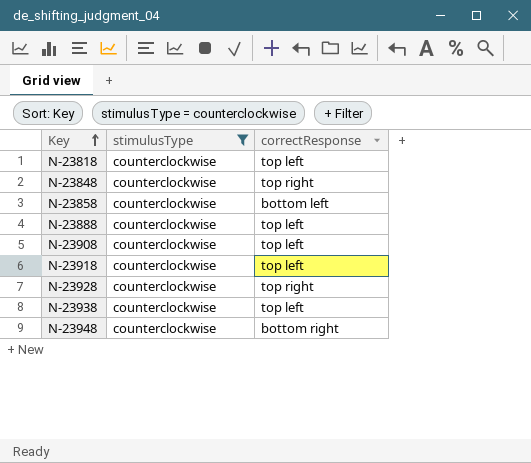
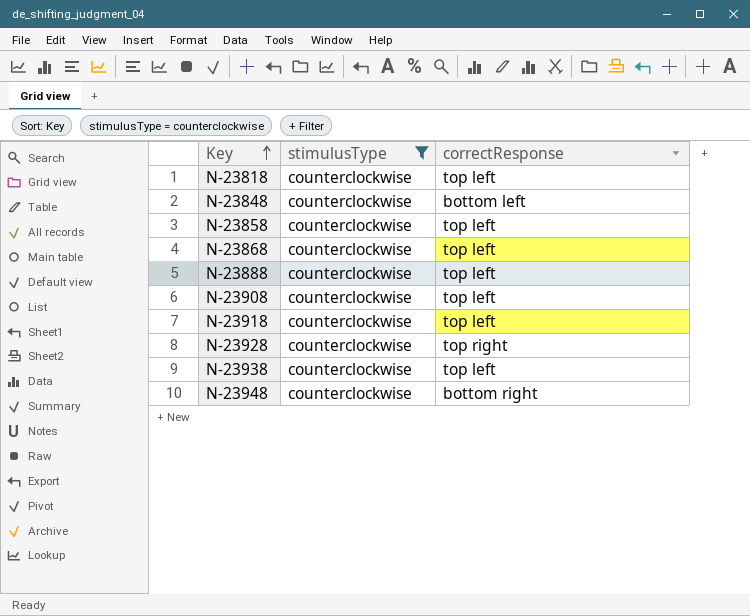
N-23848 | correctResponse: top right -> bottom left
N-23858 | correctResponse: bottom left -> top left
row N-23868: none -> counterclockwise | top left

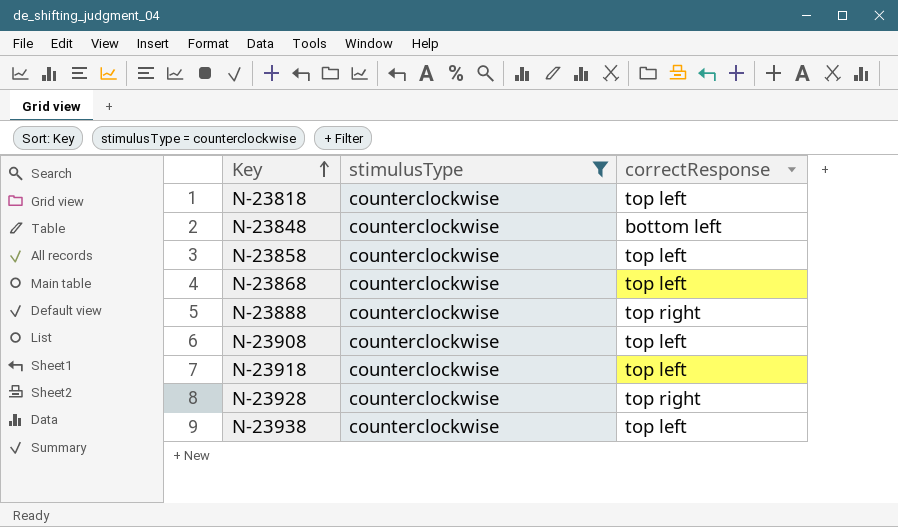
row N-23948: counterclockwise | bottom right -> none
N-23888 | correctResponse: top left -> top right

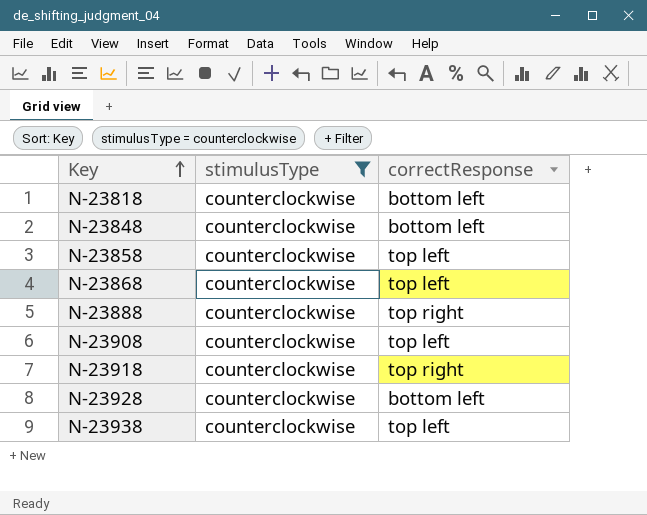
N-23818 | correctResponse: top left -> bottom left
N-23918 | correctResponse: top left -> top right
N-23928 | correctResponse: top right -> bottom left

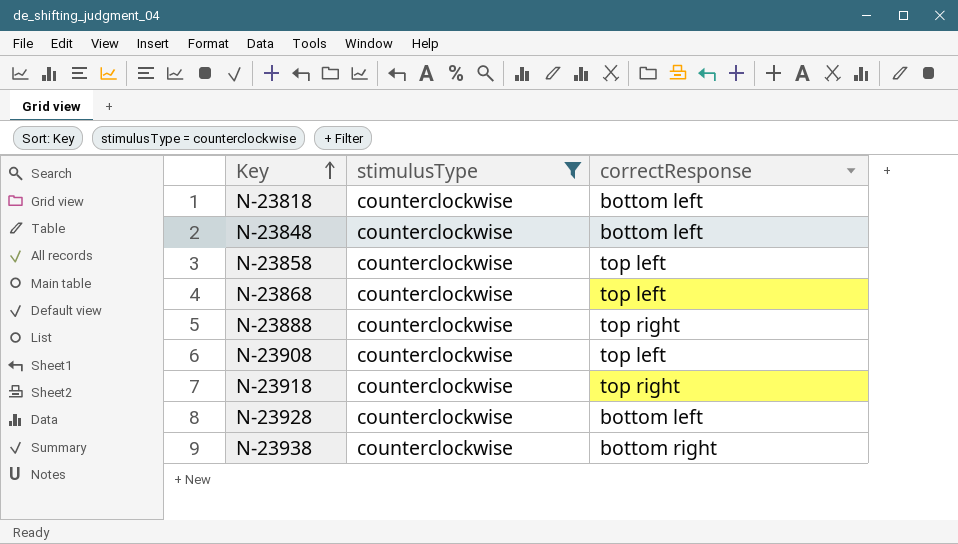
N-23938 | correctResponse: top left -> bottom right

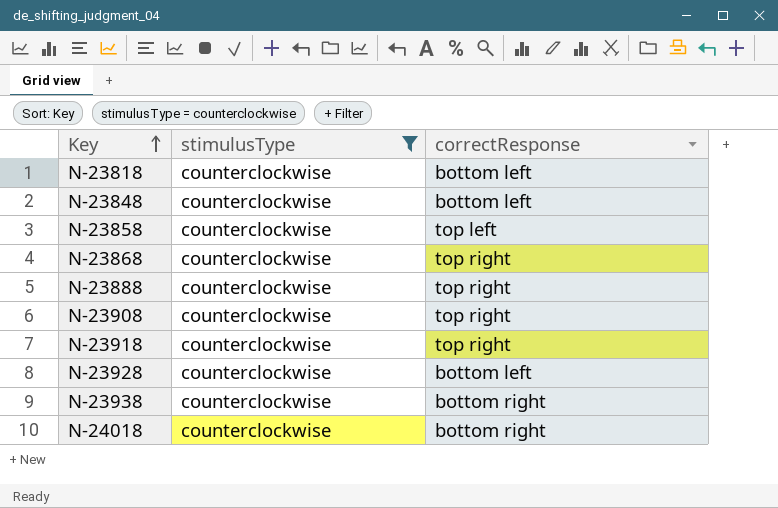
N-23868 | correctResponse: top left -> top right
N-23908 | correctResponse: top left -> top right
row N-24018: none -> counterclockwise | bottom right

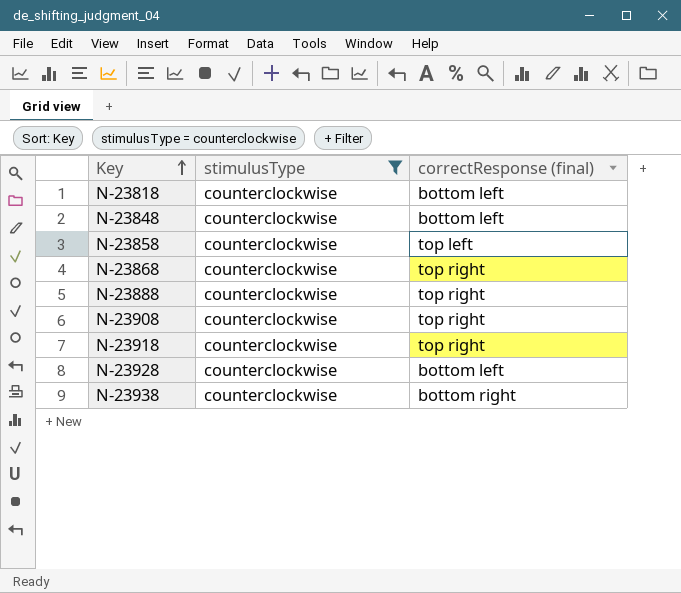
column name: correctResponse -> correctResponse (final)
row N-24018: counterclockwise | bottom right -> none

